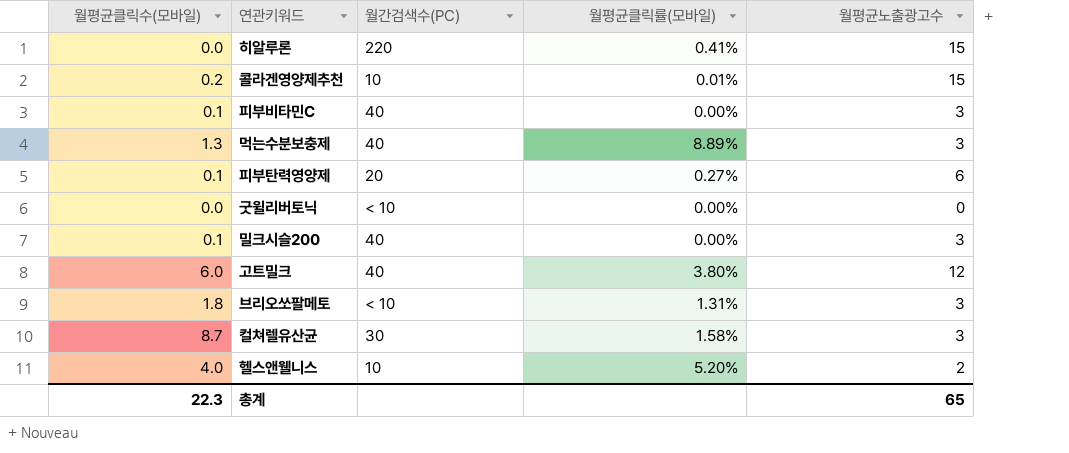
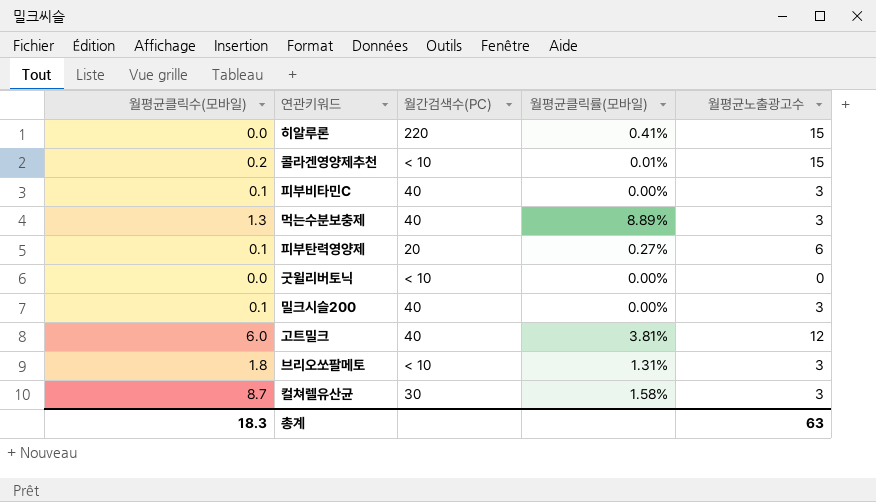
row 헬스앤웰니스: 4.0 | 10 | 5.20% | 2 -> none
콜라겐영양제추천 | 월간검색수(PC): 10 -> < 10
고트밀크 | 월평균클릭률(모바일): 3.80% -> 3.81%
총계 | 월평균클릭수(모바일): 22.3 -> 18.3
총계 | 월평균노출광고수: 65 -> 63

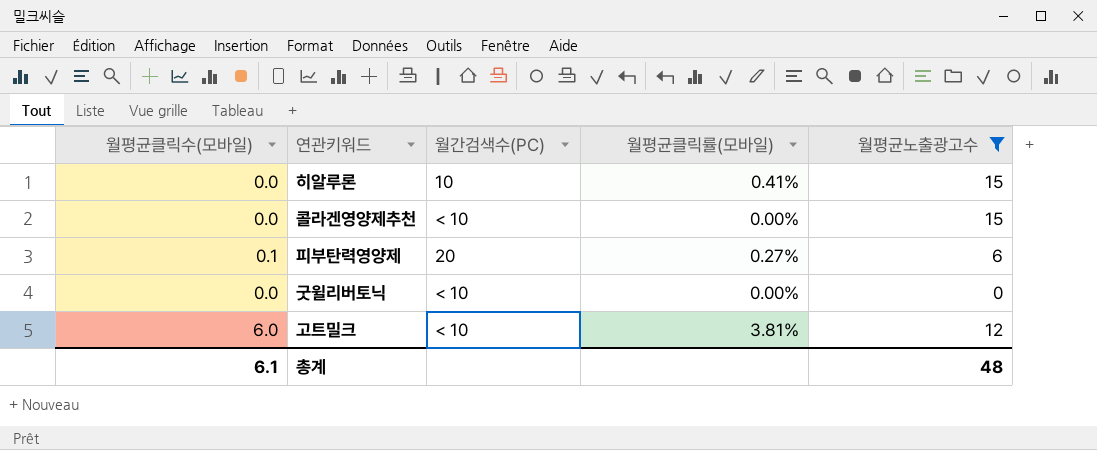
filter: none -> 월평균노출광고수 != 3
히알루론 | 월간검색수(PC): 220 -> 10
콜라겐영양제추천 | 월평균클릭수(모바일): 0.2 -> 0.0
콜라겐영양제추천 | 월평균클릭률(모바일): 0.01% -> 0.00%
고트밀크 | 월간검색수(PC): 40 -> < 10
총계 | 월평균클릭수(모바일): 18.3 -> 6.1
총계 | 월평균노출광고수: 63 -> 48

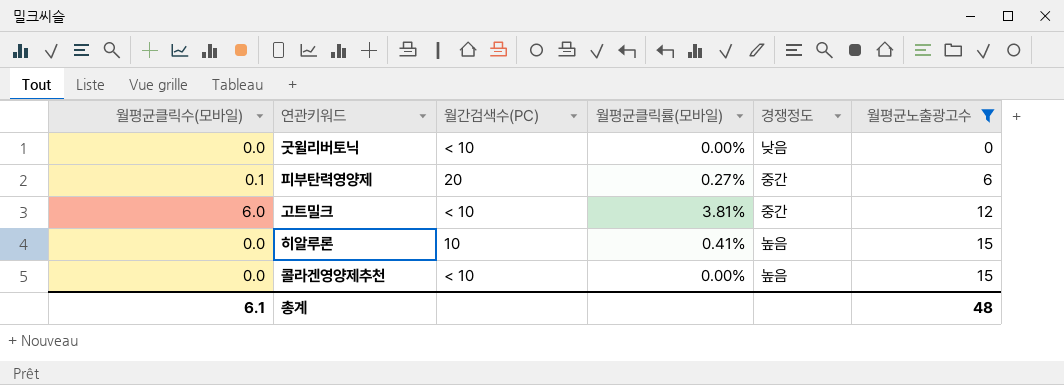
row order: none -> 월평균노출광고수 ascending
column 경쟁정도 | position: none -> 5

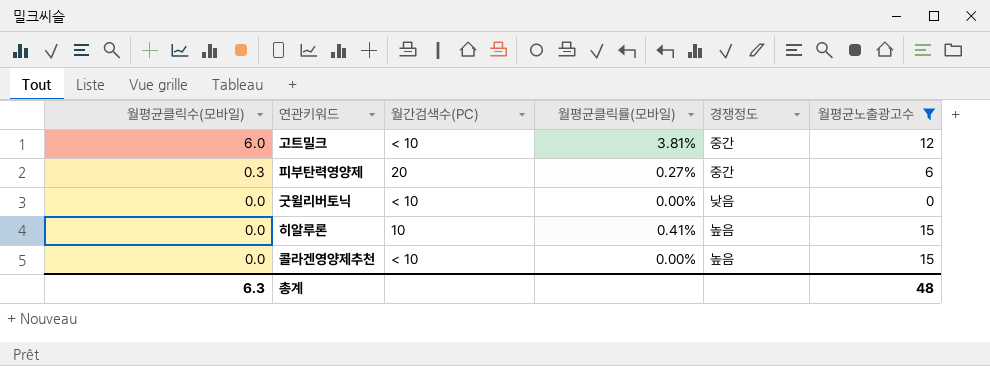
row order: 월평균노출광고수 ascending -> 월평균클릭수(모바일) descending
피부탄력영양제 | 월평균클릭수(모바일): 0.1 -> 0.3
총계 | 월평균클릭수(모바일): 6.1 -> 6.3

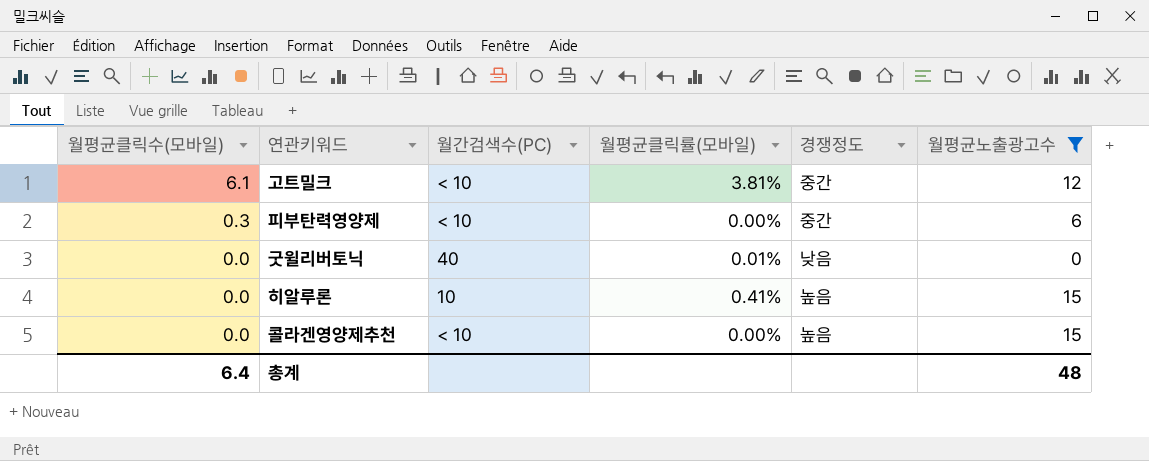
고트밀크 | 월평균클릭수(모바일): 6.0 -> 6.1
피부탄력영양제 | 월간검색수(PC): 20 -> < 10
피부탄력영양제 | 월평균클릭률(모바일): 0.27% -> 0.00%
굿윌리버토닉 | 월간검색수(PC): < 10 -> 40
굿윌리버토닉 | 월평균클릭률(모바일): 0.00% -> 0.01%
총계 | 월평균클릭수(모바일): 6.3 -> 6.4

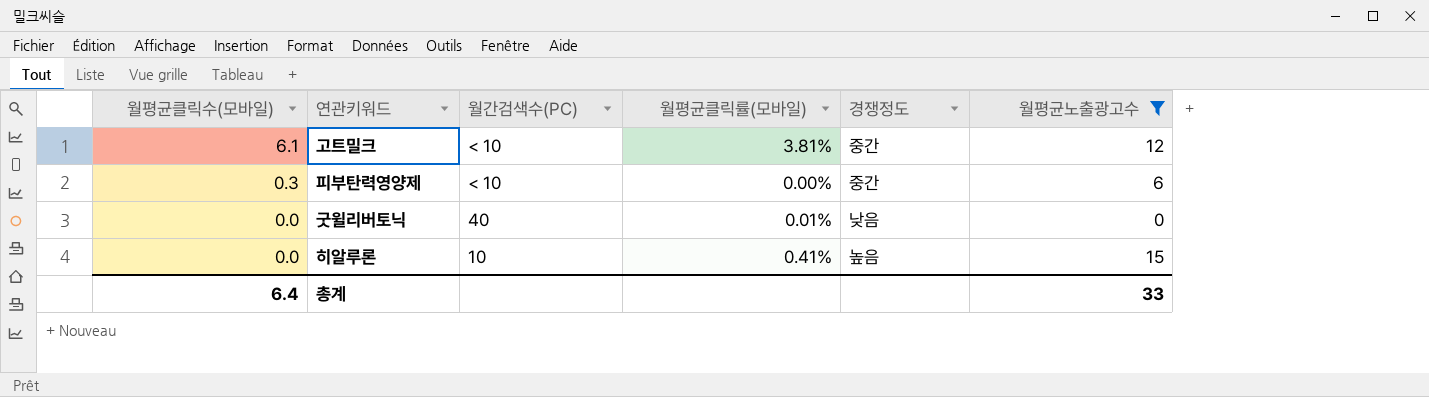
row 콜라겐영양제추천: 0.0 | < 10 | 0.00% | 높음 | 15 -> none
총계 | 월평균노출광고수: 48 -> 33

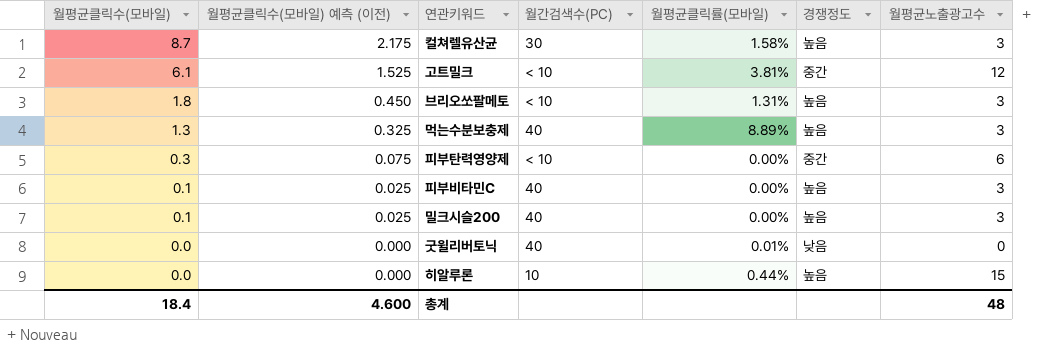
filter: 월평균노출광고수 != 3 -> none
column 월평균클릭수(모바일) 예측 (이전) | formula: none -> [월평균클릭수(모바일)] * 0.25
히알루론 | 월평균클릭률(모바일): 0.41% -> 0.44%
총계 | 월평균클릭수(모바일): 6.4 -> 18.4
총계 | 월평균노출광고수: 33 -> 48

